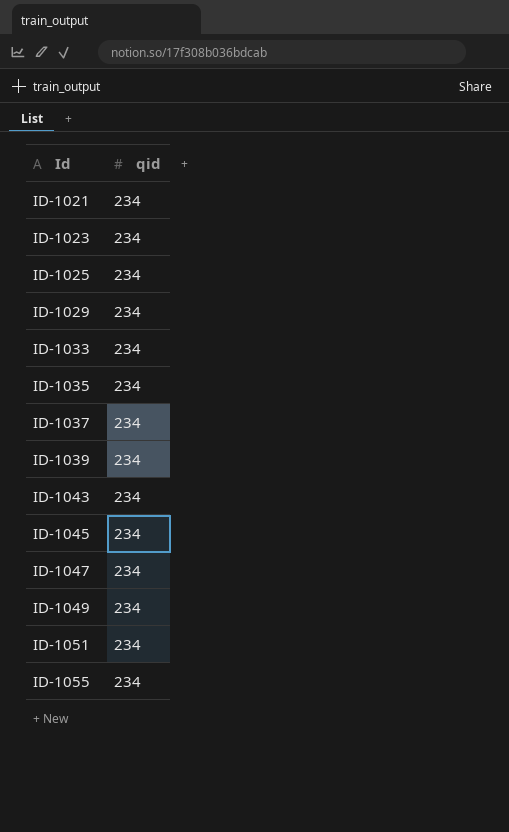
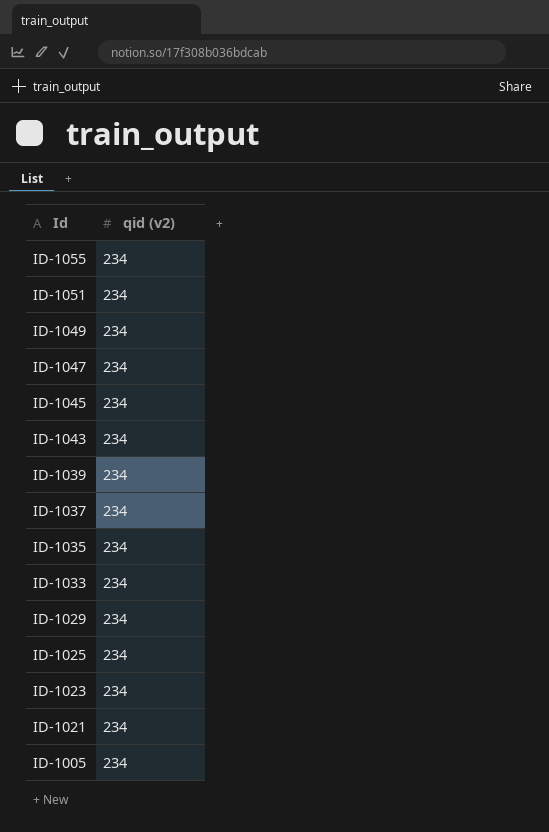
row order: Id ascending -> Id descending
column name: qid -> qid (v2)
row ID-1005: none -> 234

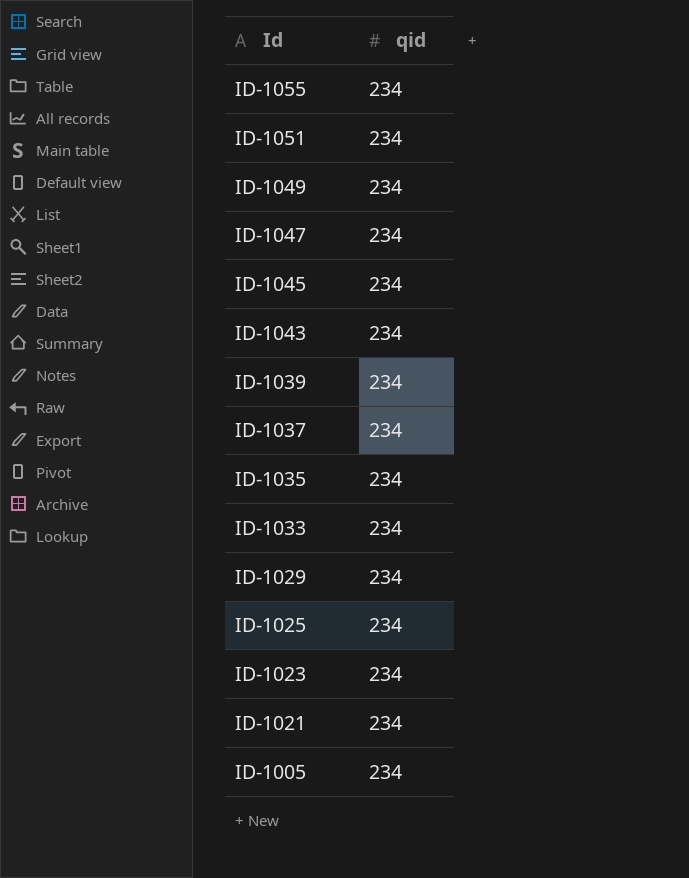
column name: qid (v2) -> qid

